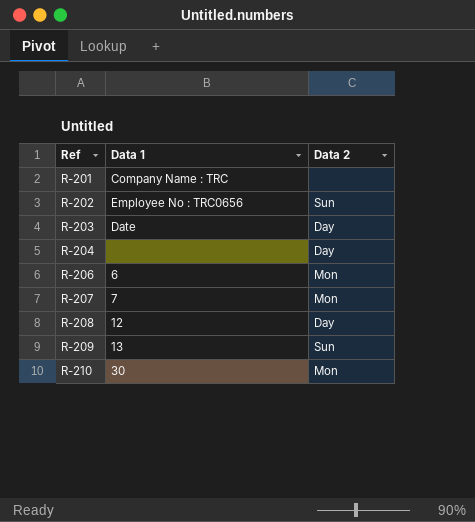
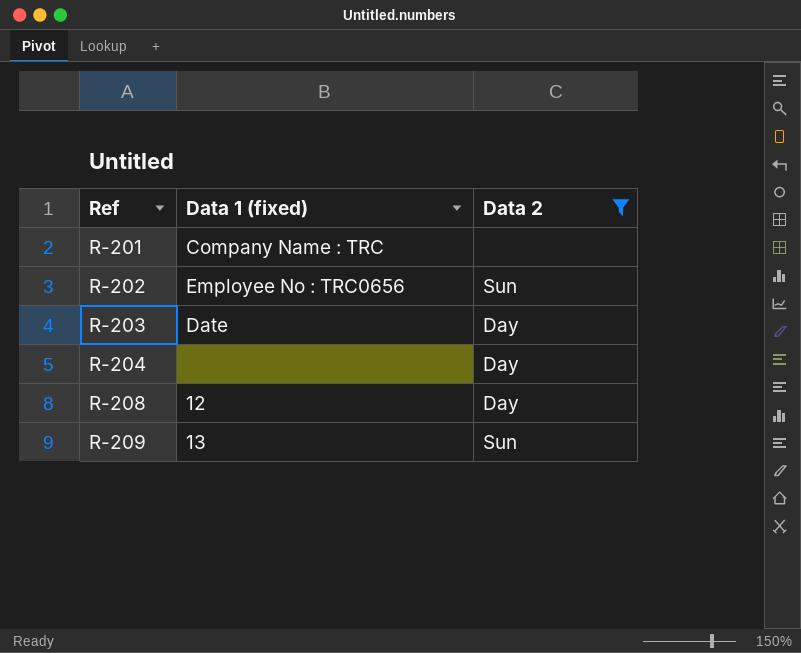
filter: none -> Data 2 != Mon
column name: Data 1 -> Data 1 (fixed)

